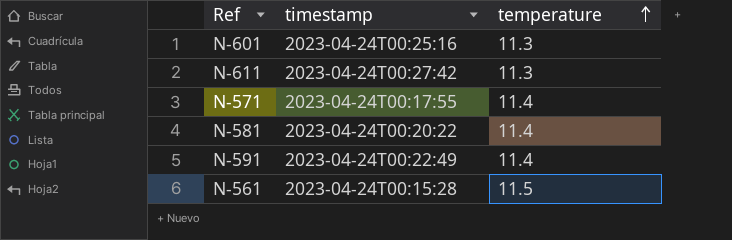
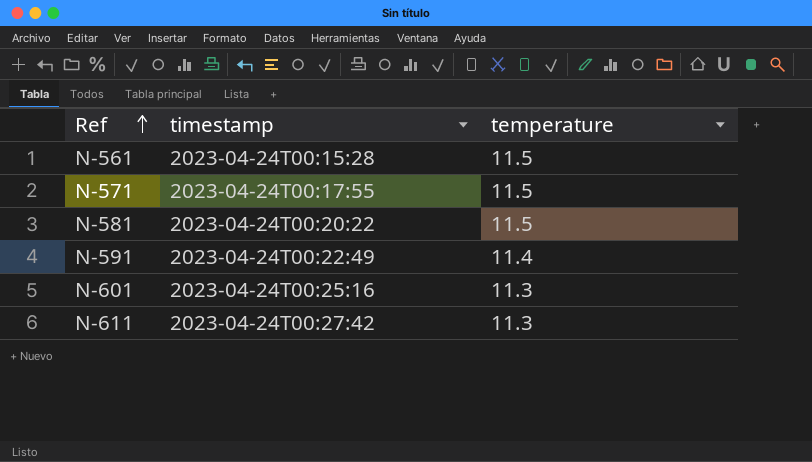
row order: temperature ascending -> Ref ascending
N-571 | temperature: 11.4 -> 11.5
N-581 | temperature: 11.4 -> 11.5

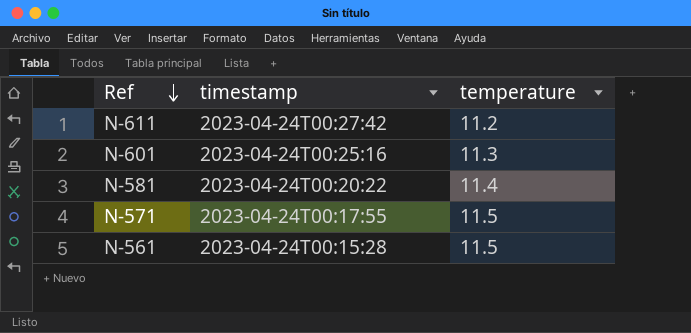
row order: Ref ascending -> Ref descending
row N-591: 2023-04-24T00:22:49 | 11.4 -> none
N-611 | temperature: 11.3 -> 11.2
N-581 | temperature: 11.5 -> 11.4

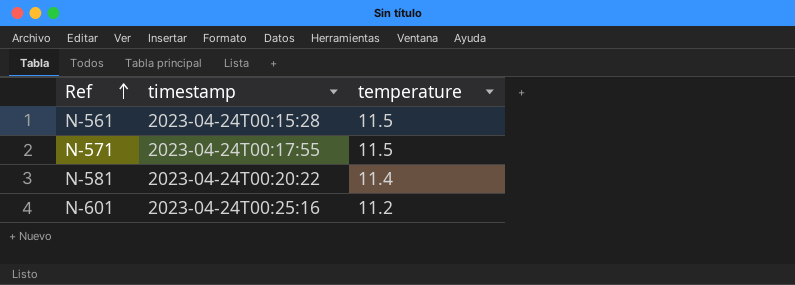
row order: Ref descending -> Ref ascending
row N-611: 2023-04-24T00:27:42 | 11.2 -> none
N-601 | temperature: 11.3 -> 11.2

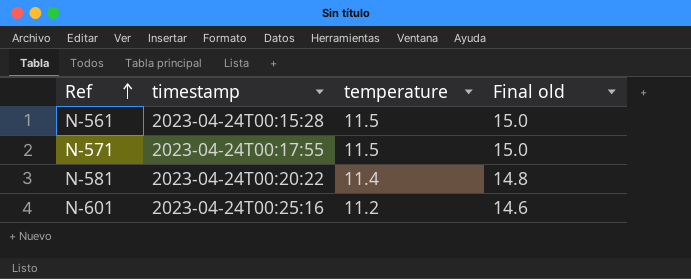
column Final old | formula: none -> [temperature] * 1.3

